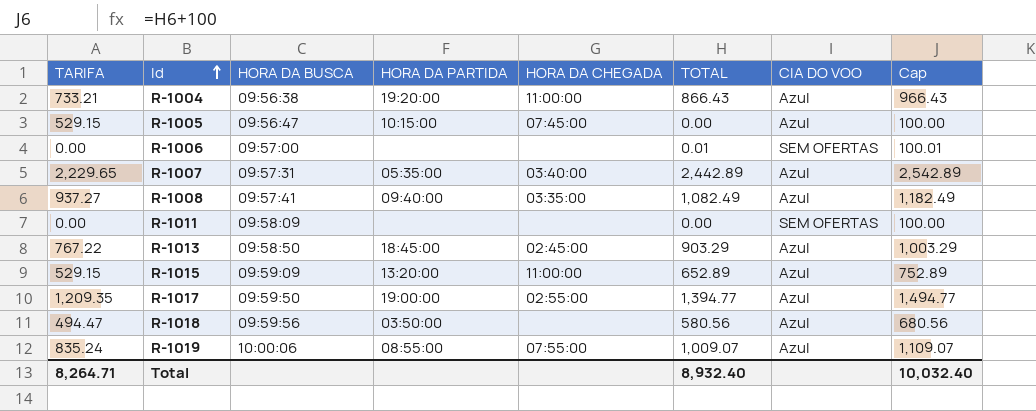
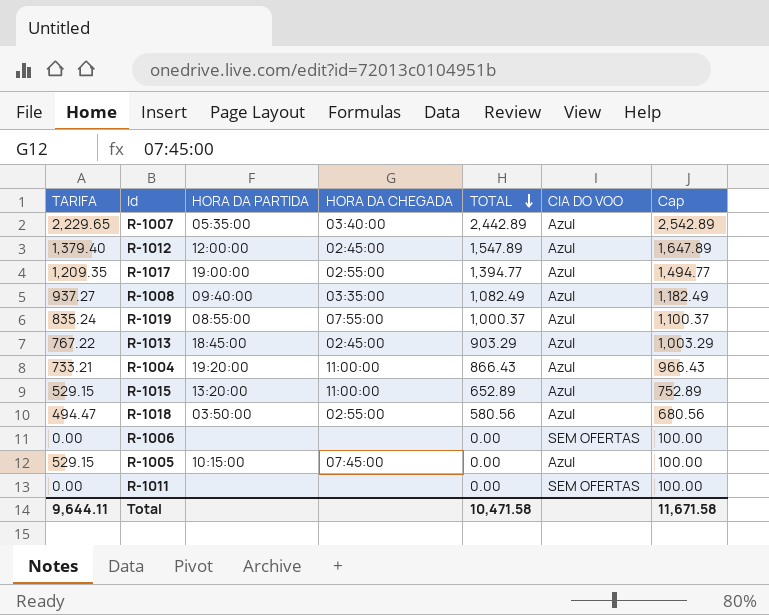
row order: Id ascending -> TOTAL descending
column HORA DA BUSCA | position: 3 -> none
row R-1012: none -> 1,379.40 | 12:00:00 | 02:45:00 | 1,547.89 | Azul | 1,647.89
R-1019 | TOTAL: 1,009.07 -> 1,000.37
R-1019 | Cap: 1,109.07 -> 1,100.37
R-1018 | HORA DA CHEGADA: none -> 02:55:00
R-1006 | TOTAL: 0.01 -> 0.00
R-1006 | Cap: 100.01 -> 100.00
Total | TARIFA: 8,264.71 -> 9,644.11
Total | TOTAL: 8,932.40 -> 10,471.58
Total | Cap: 10,032.40 -> 11,671.58

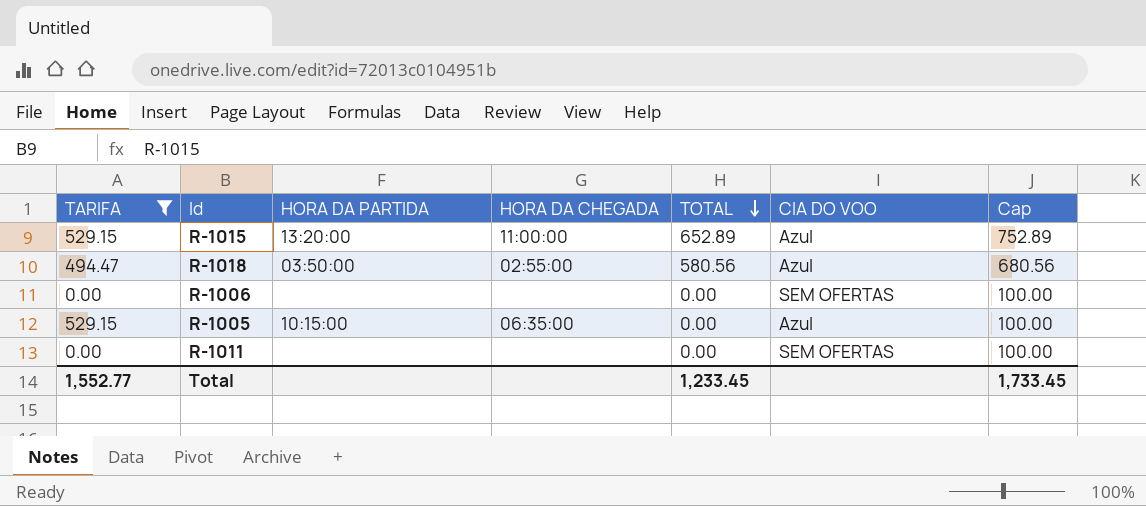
filter: none -> TARIFA <= 529.15
R-1005 | HORA DA CHEGADA: 07:45:00 -> 06:35:00
Total | TARIFA: 9,644.11 -> 1,552.77
Total | TOTAL: 10,471.58 -> 1,233.45
Total | Cap: 11,671.58 -> 1,733.45

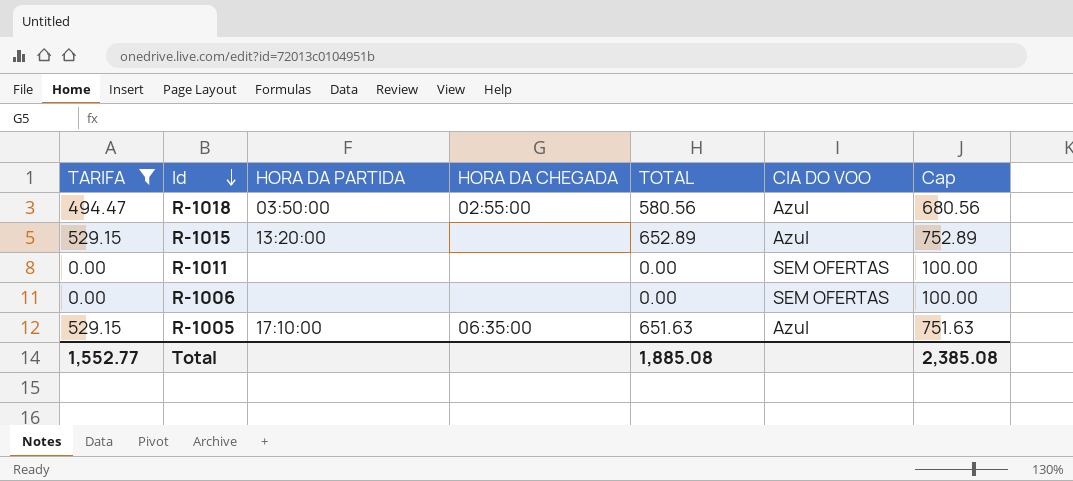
row order: TOTAL descending -> Id descending
R-1015 | HORA DA CHEGADA: 11:00:00 -> none
R-1005 | HORA DA PARTIDA: 10:15:00 -> 17:10:00
R-1005 | TOTAL: 0.00 -> 651.63
R-1005 | Cap: 100.00 -> 751.63
Total | TOTAL: 1,233.45 -> 1,885.08
Total | Cap: 1,733.45 -> 2,385.08

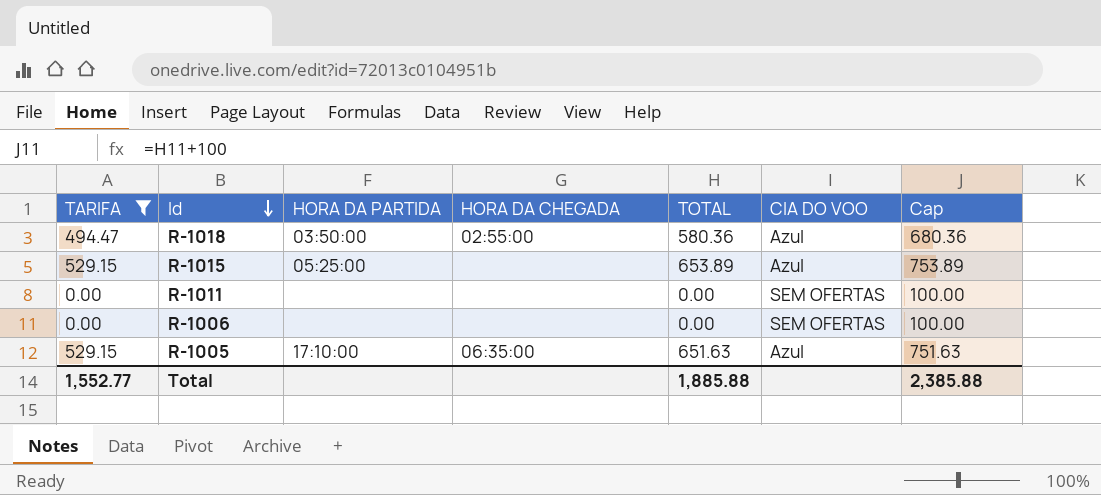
R-1018 | TOTAL: 580.56 -> 580.36
R-1018 | Cap: 680.56 -> 680.36
R-1015 | HORA DA PARTIDA: 13:20:00 -> 05:25:00
R-1015 | TOTAL: 652.89 -> 653.89
R-1015 | Cap: 752.89 -> 753.89
Total | TOTAL: 1,885.08 -> 1,885.88
Total | Cap: 2,385.08 -> 2,385.88

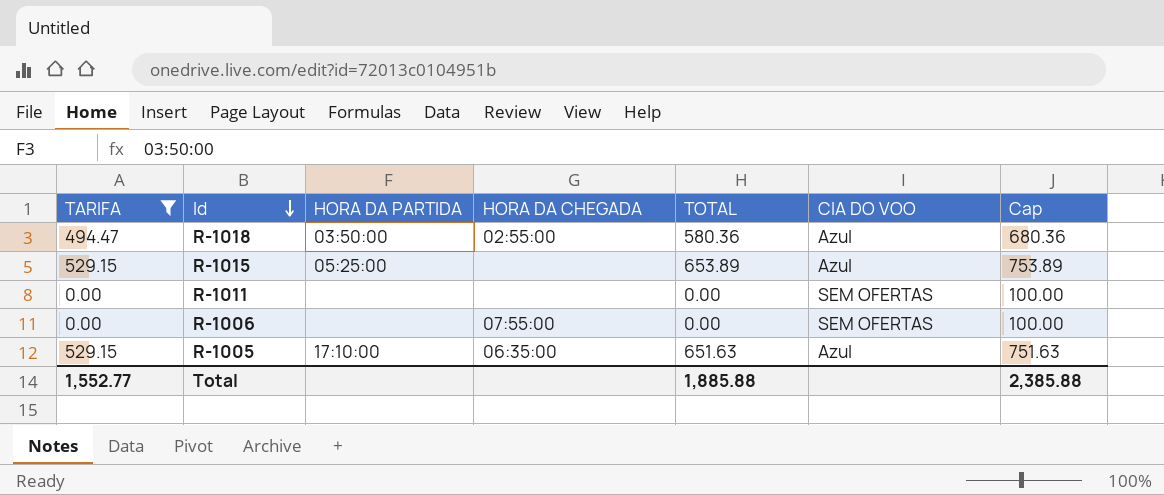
R-1006 | HORA DA CHEGADA: none -> 07:55:00

